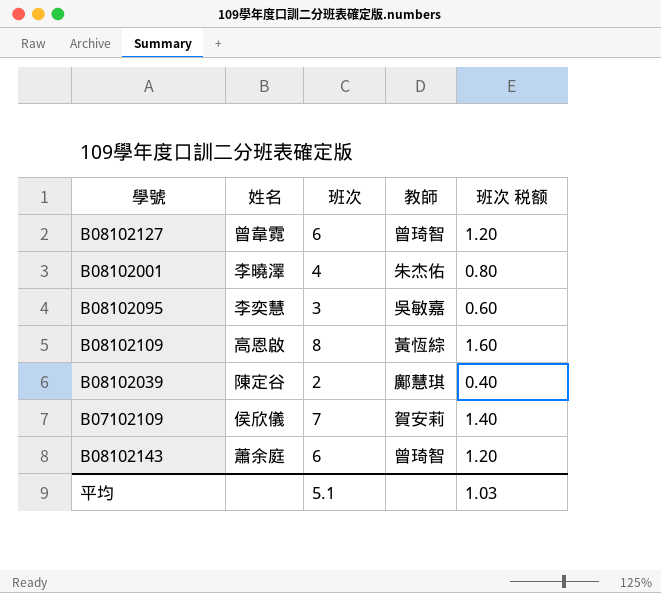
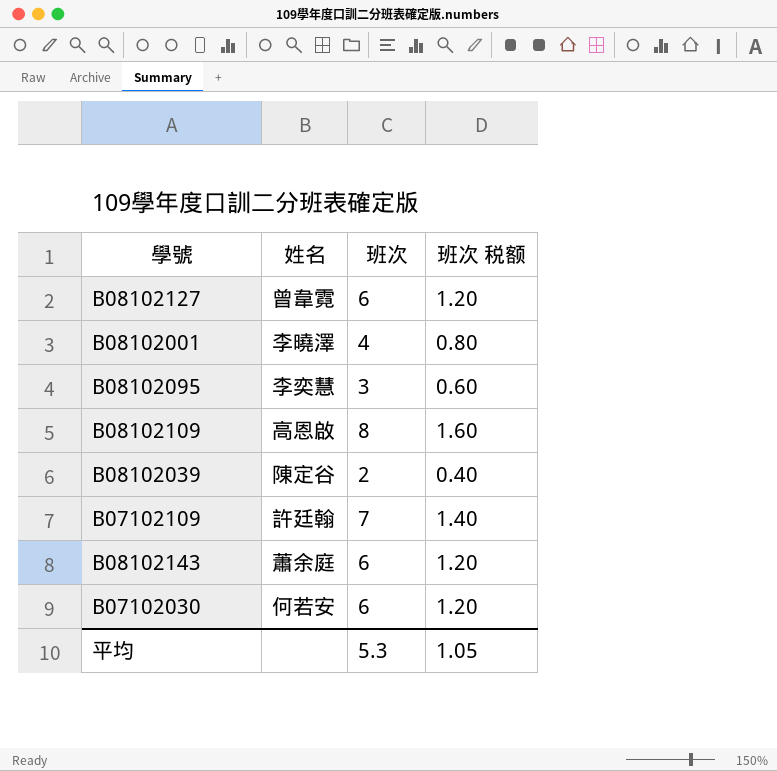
column 教師 | position: 4 -> none
B07102109 | 姓名: 侯欣儀 -> 許廷翰
row B07102030: none -> 何若安 | 6 | 1.20
平均 | 班次: 5.1 -> 5.3
平均 | 班次 税额: 1.03 -> 1.05

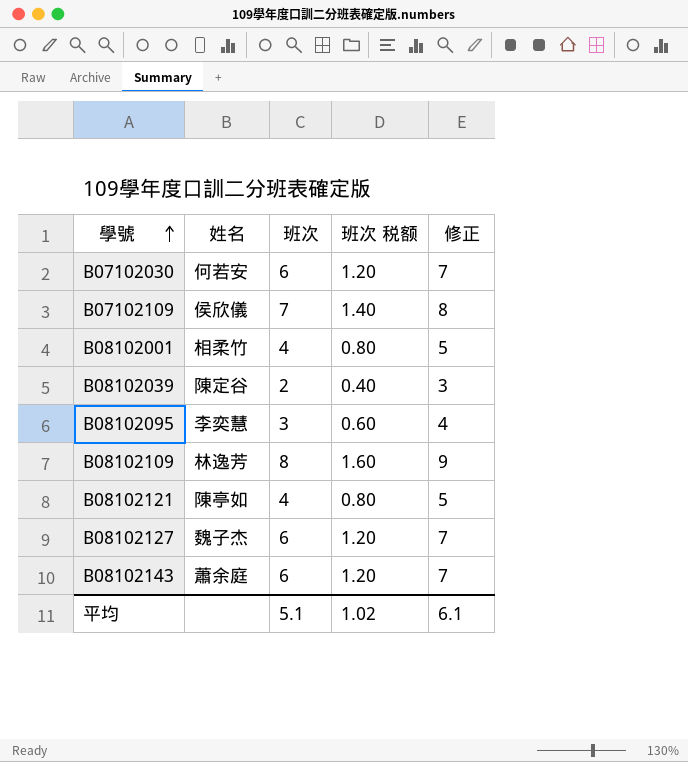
row order: none -> 學號 ascending
column 修正 | formula: none -> [班次] + 1
B07102109 | 姓名: 許廷翰 -> 侯欣儀
B08102001 | 姓名: 李曉澤 -> 相柔竹
B08102109 | 姓名: 高恩啟 -> 林逸芳
row B08102121: none -> 陳亭如 | 4 | 0.80 | 5
B08102127 | 姓名: 曾韋霓 -> 魏子杰
平均 | 班次: 5.3 -> 5.1
平均 | 班次 税额: 1.05 -> 1.02

